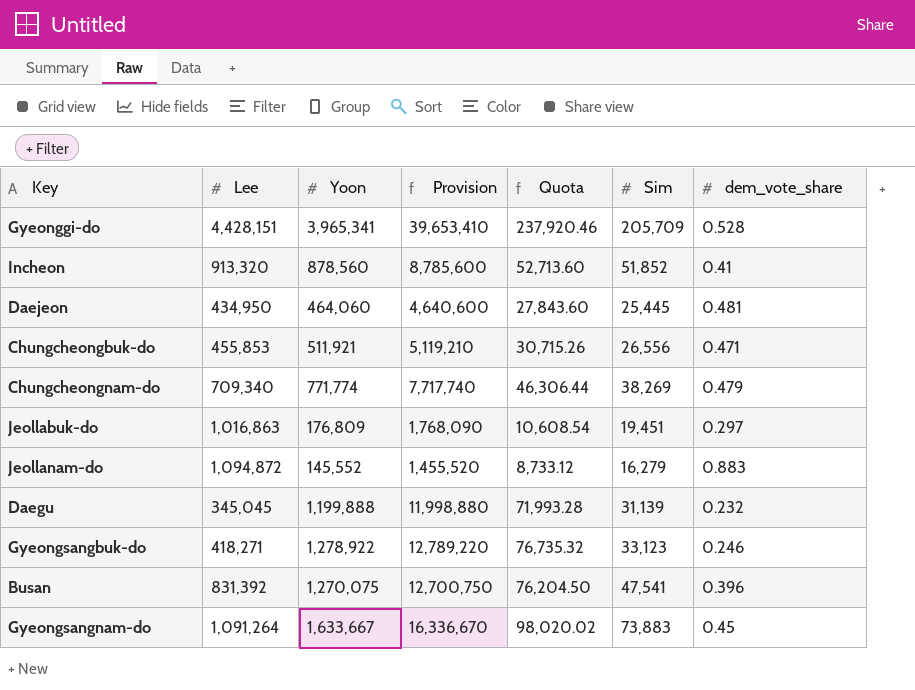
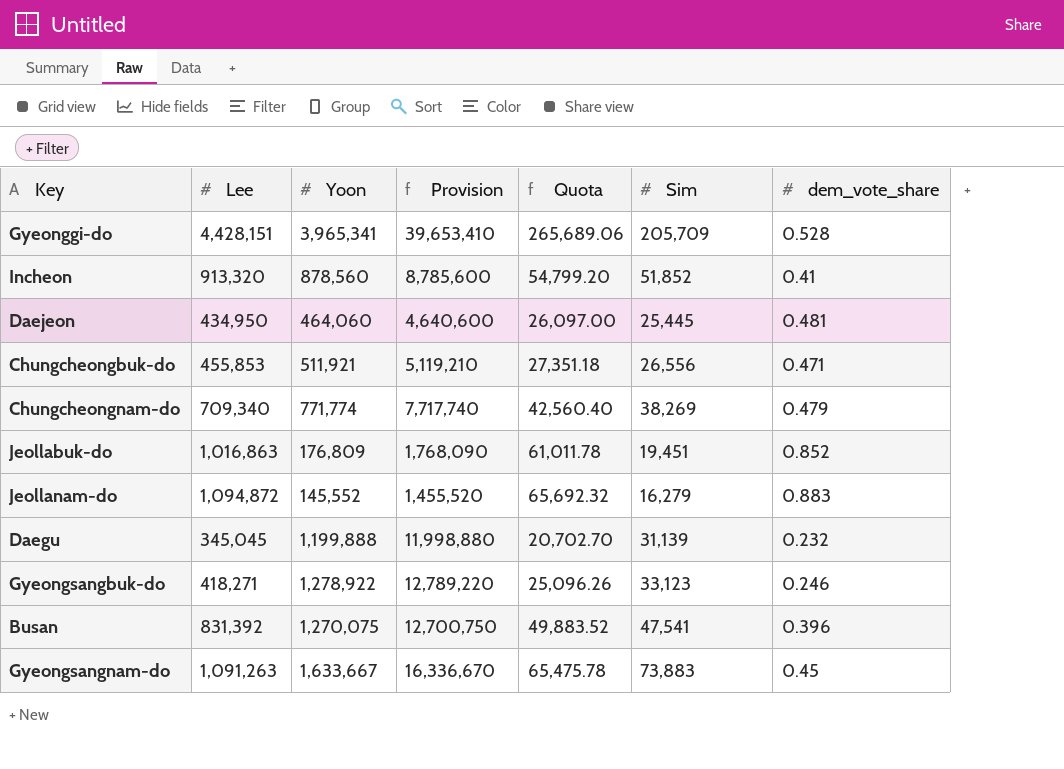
column Quota | formula: [Yoon] * 0.06 -> [Lee] * 0.06
Jeollabuk-do | dem_vote_share: 0.297 -> 0.852
Gyeongsangnam-do | Lee: 1,091,264 -> 1,091,263

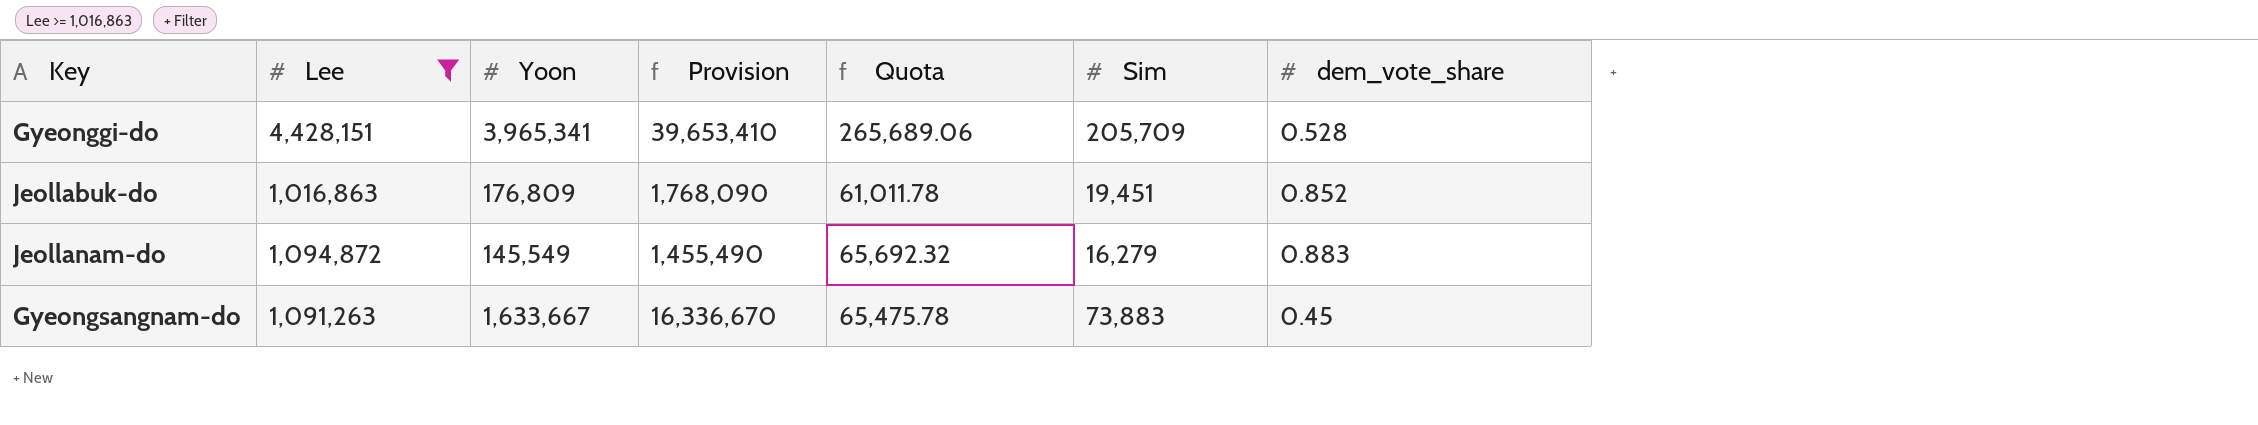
filter: none -> Lee >= 1,016,863
Jeollanam-do | Yoon: 145,552 -> 145,549
Jeollanam-do | Provision: 1,455,520 -> 1,455,490

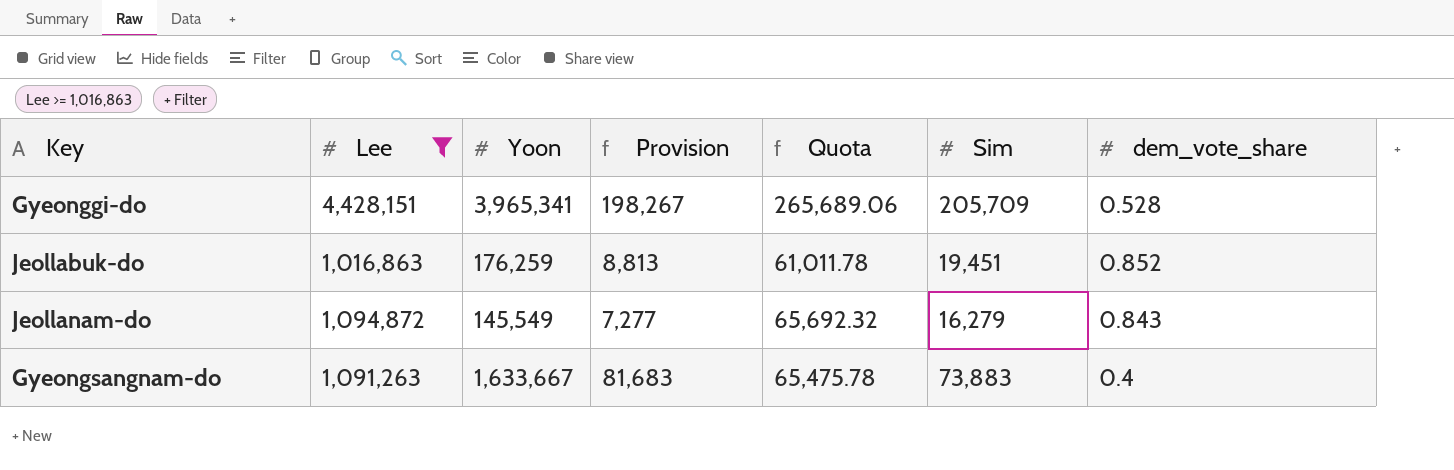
column Provision | formula: [Yoon] * 10 -> [Yoon] * 0.05
Jeollabuk-do | Yoon: 176,809 -> 176,259
Jeollanam-do | dem_vote_share: 0.883 -> 0.843
Gyeongsangnam-do | dem_vote_share: 0.45 -> 0.4

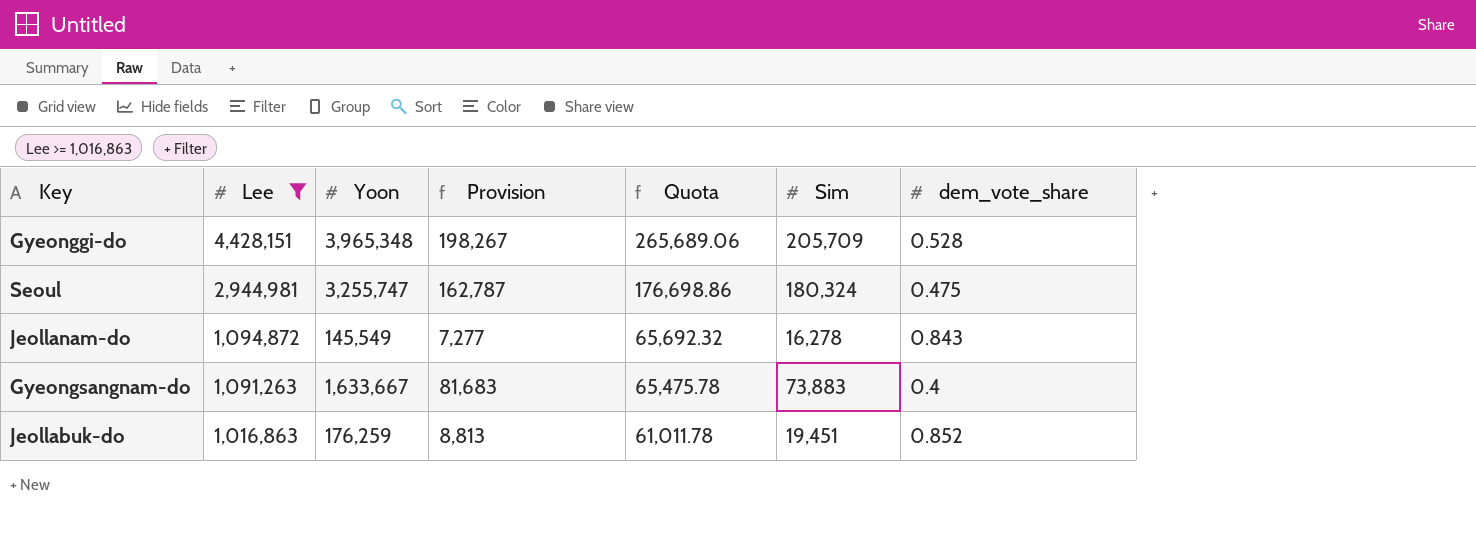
row order: none -> Lee descending
Gyeonggi-do | Yoon: 3,965,341 -> 3,965,348
row Seoul: none -> 2,944,981 | 3,255,747 | 162,787 | 176,698.86 | 180,324 | 0.475
Jeollanam-do | Sim: 16,279 -> 16,278

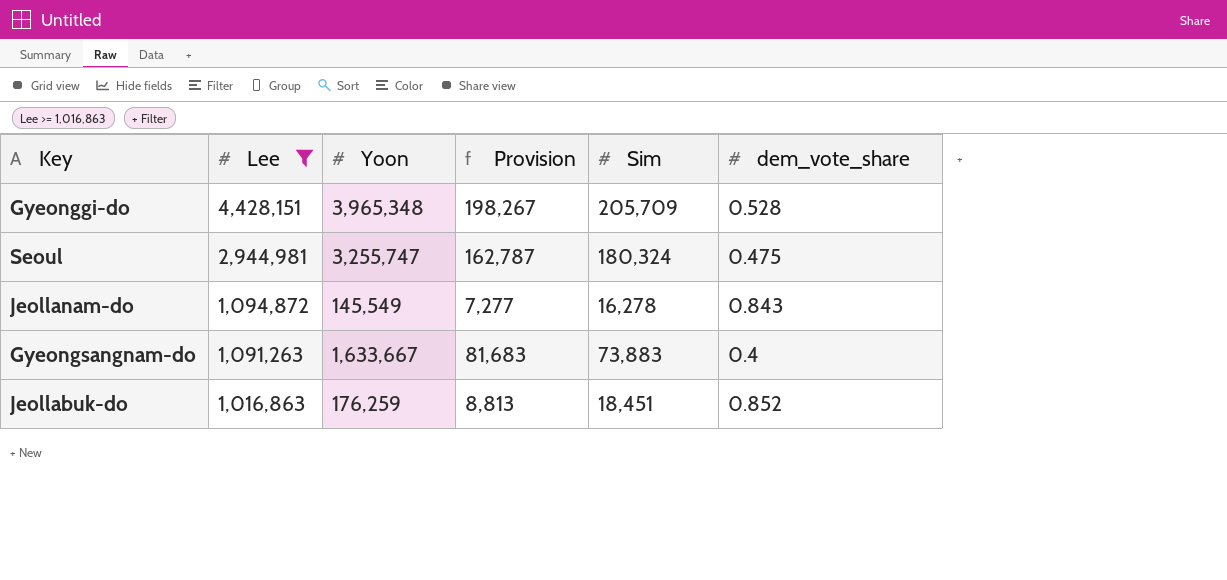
column Quota | formula: [Lee] * 0.06 -> none
Jeollabuk-do | Sim: 19,451 -> 18,451

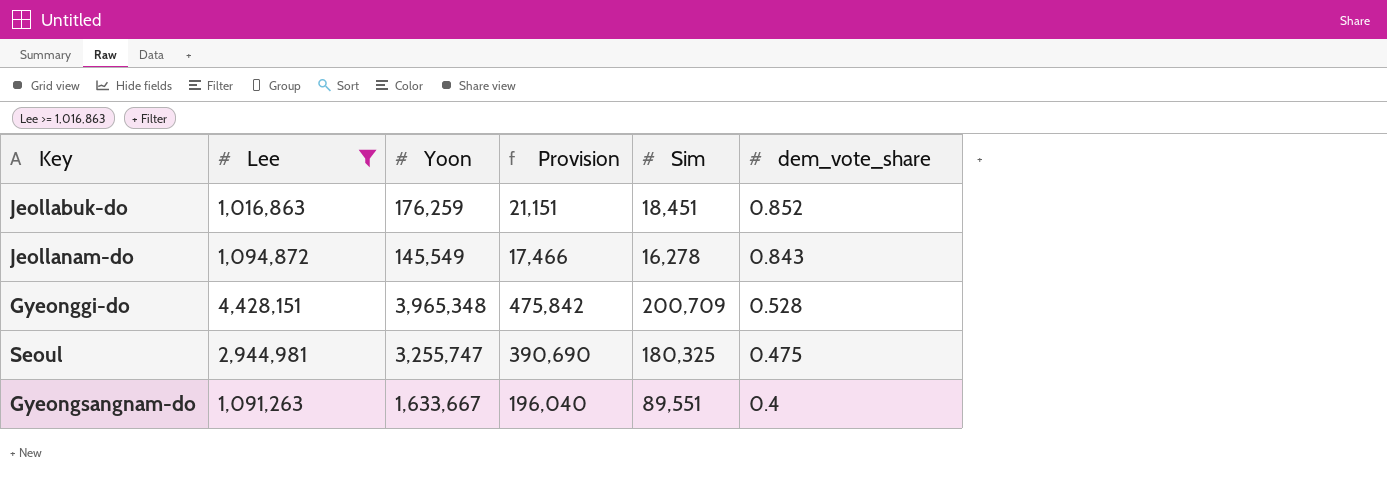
row order: Lee descending -> dem_vote_share descending
column Provision | formula: [Yoon] * 0.05 -> [Yoon] * 0.12
Gyeonggi-do | Sim: 205,709 -> 200,709
Seoul | Sim: 180,324 -> 180,325
Gyeongsangnam-do | Sim: 73,883 -> 89,551

